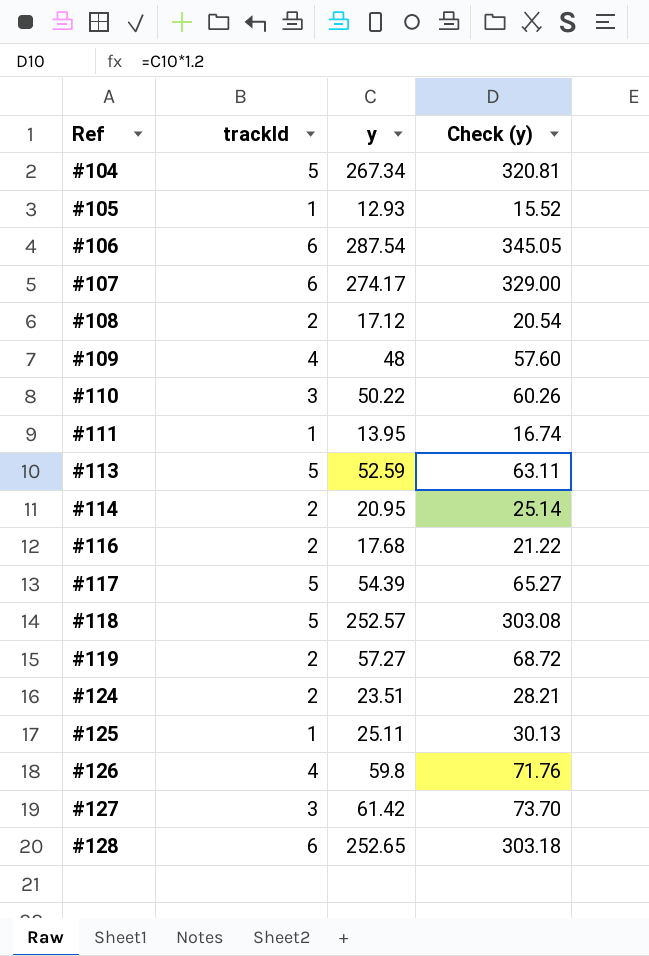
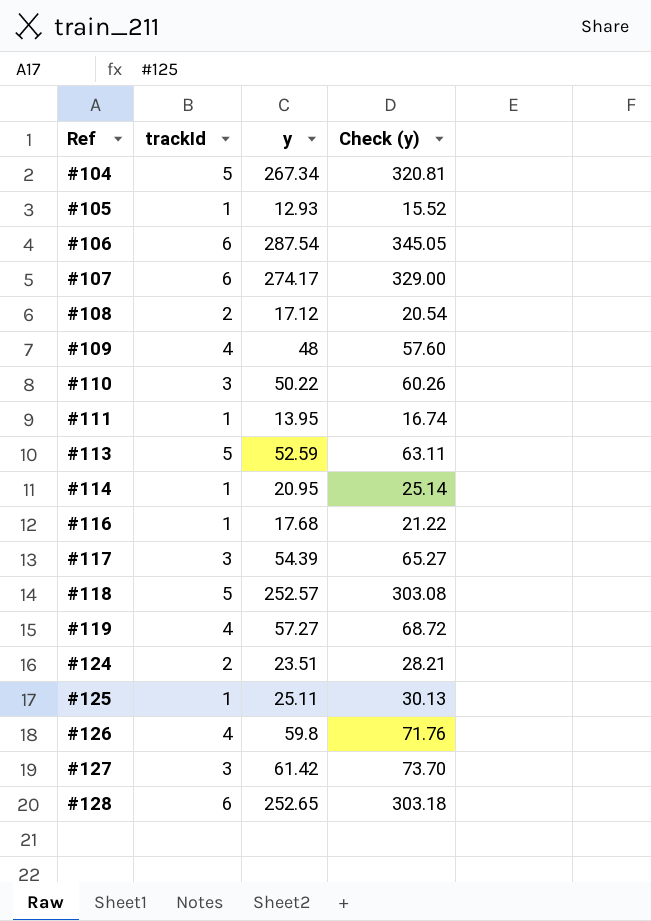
#114 | trackId: 2 -> 1
#116 | trackId: 2 -> 1
#117 | trackId: 5 -> 3
#119 | trackId: 2 -> 4

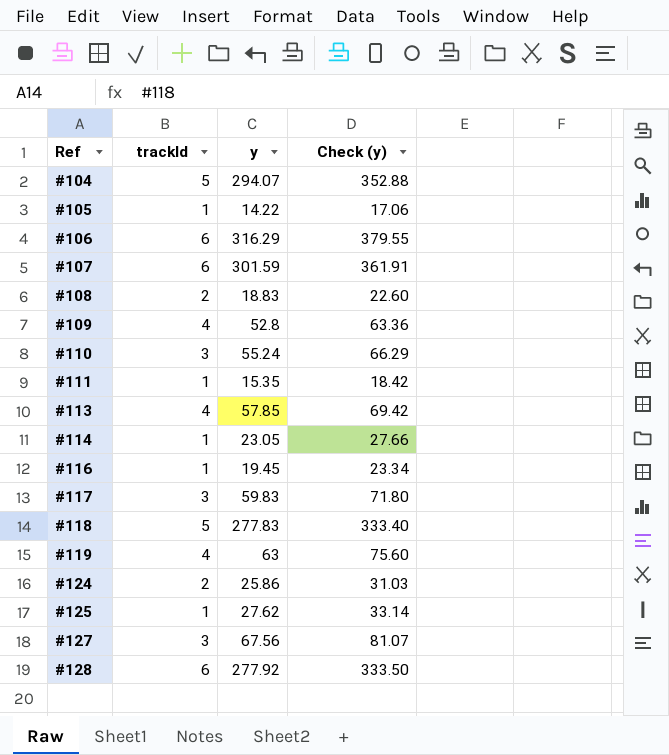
row #126: 4 | 59.8 | 71.76 -> none
#104 | y: 267.34 -> 294.07
#104 | Check (y): 320.81 -> 352.88
#105 | y: 12.93 -> 14.22
#105 | Check (y): 15.52 -> 17.06
#106 | y: 287.54 -> 316.29
#106 | Check (y): 345.05 -> 379.55
#107 | y: 274.17 -> 301.59
#107 | Check (y): 329.00 -> 361.91
#108 | y: 17.12 -> 18.83
#108 | Check (y): 20.54 -> 22.60
#109 | y: 48 -> 52.8
#109 | Check (y): 57.60 -> 63.36
#110 | y: 50.22 -> 55.24
#110 | Check (y): 60.26 -> 66.29
#111 | y: 13.95 -> 15.35
#111 | Check (y): 16.74 -> 18.42
#113 | trackId: 5 -> 4
#113 | y: 52.59 -> 57.85
#113 | Check (y): 63.11 -> 69.42
#114 | y: 20.95 -> 23.05
#114 | Check (y): 25.14 -> 27.66
#116 | y: 17.68 -> 19.45
#116 | Check (y): 21.22 -> 23.34
#117 | y: 54.39 -> 59.83
#117 | Check (y): 65.27 -> 71.80
#118 | y: 252.57 -> 277.83
#118 | Check (y): 303.08 -> 333.40
#119 | y: 57.27 -> 63
#119 | Check (y): 68.72 -> 75.60
#124 | y: 23.51 -> 25.86
#124 | Check (y): 28.21 -> 31.03
#125 | y: 25.11 -> 27.62
#125 | Check (y): 30.13 -> 33.14
#127 | y: 61.42 -> 67.56
#127 | Check (y): 73.70 -> 81.07
#128 | y: 252.65 -> 277.92
#128 | Check (y): 303.18 -> 333.50

